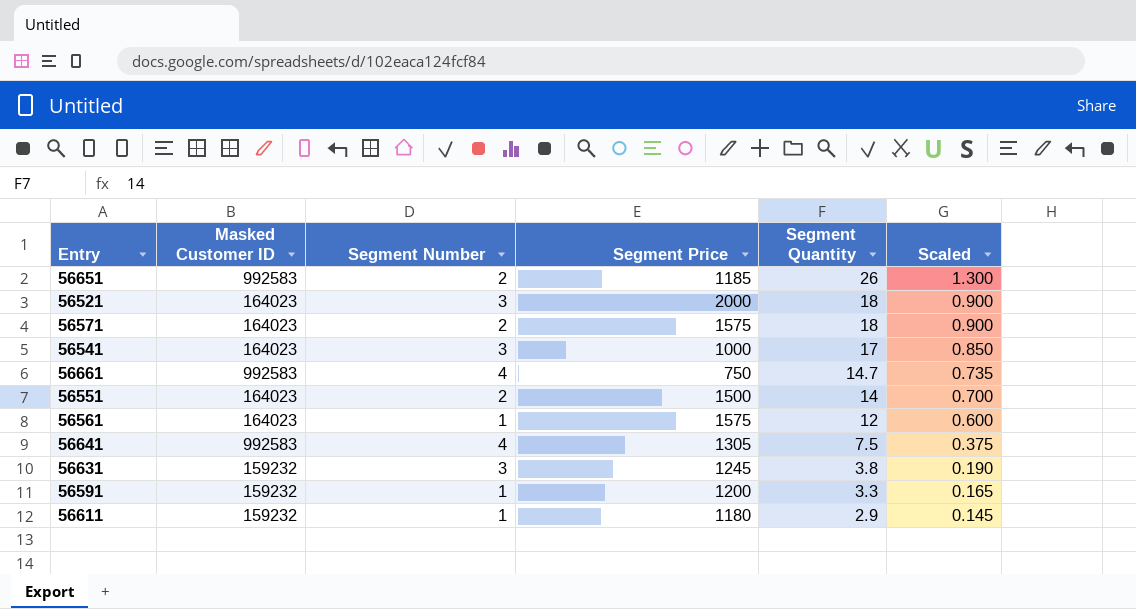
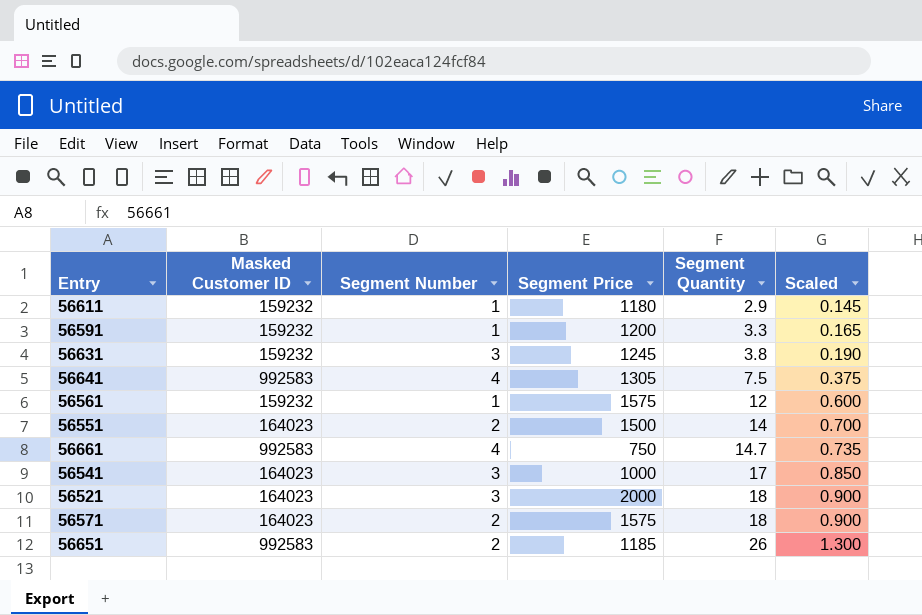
row order: Segment Quantity descending -> Segment Quantity ascending
56561 | Masked Customer ID: 164023 -> 159232

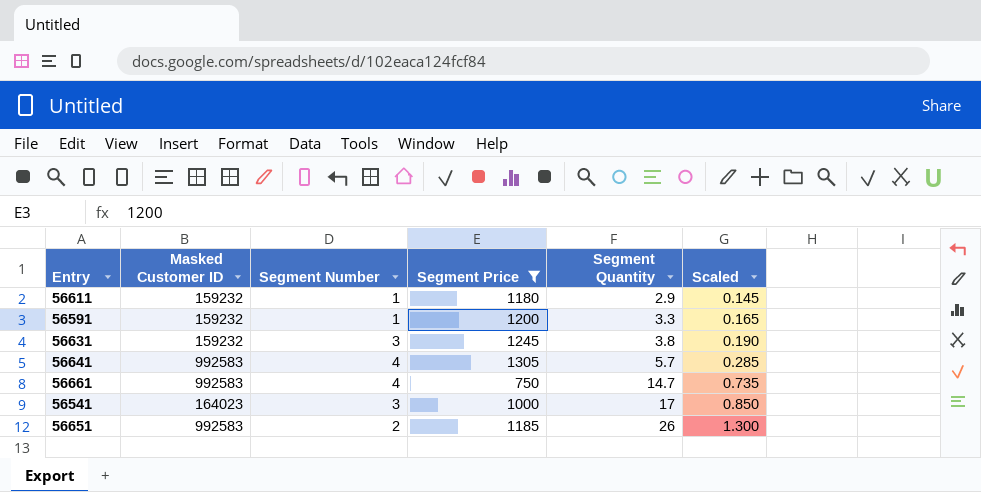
filter: none -> Segment Price <= 1305
56641 | Segment Quantity: 7.5 -> 5.7
56641 | Scaled: 0.375 -> 0.285

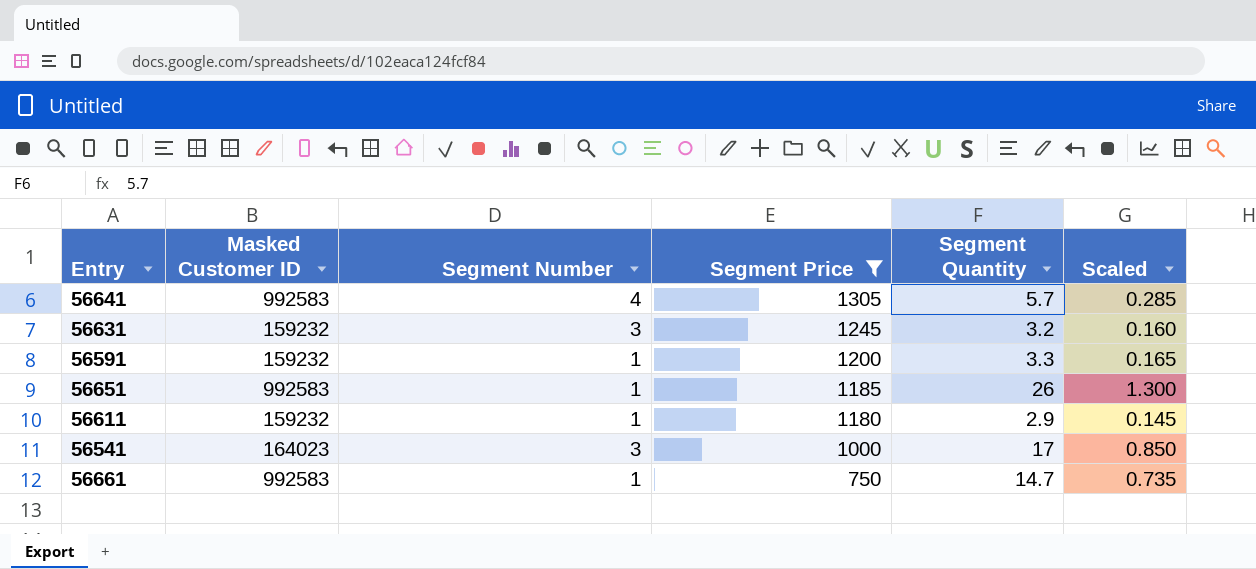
row order: Segment Quantity ascending -> Segment Price descending
56631 | Segment Quantity: 3.8 -> 3.2
56631 | Scaled: 0.190 -> 0.160
56651 | Segment Number: 2 -> 1
56661 | Segment Number: 4 -> 1

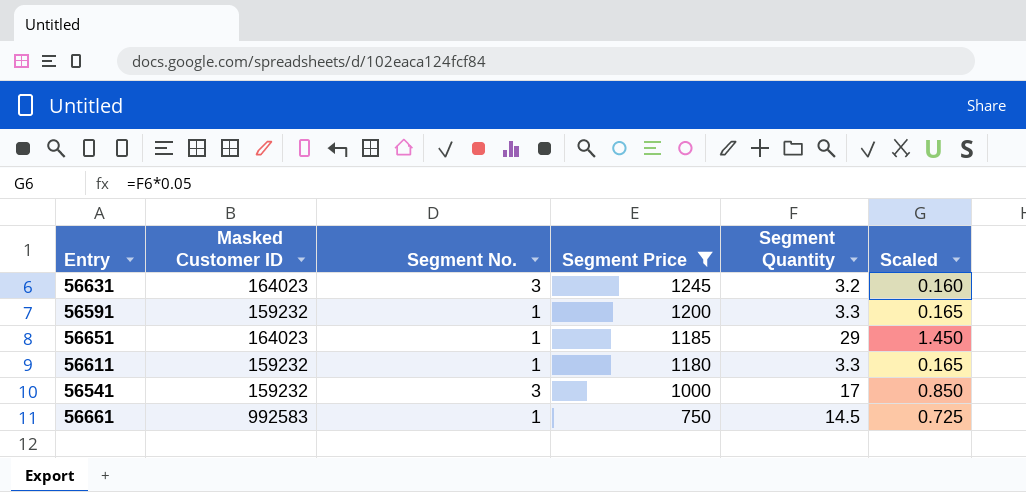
column name: Segment Number -> Segment No.
row 56641: 992583 | 4 | 1305 | 5.7 | 0.285 -> none
56631 | Masked Customer ID: 159232 -> 164023
56651 | Masked Customer ID: 992583 -> 164023
56651 | Segment Quantity: 26 -> 29
56651 | Scaled: 1.300 -> 1.450
56611 | Segment Quantity: 2.9 -> 3.3
56611 | Scaled: 0.145 -> 0.165
56541 | Masked Customer ID: 164023 -> 159232
56661 | Segment Quantity: 14.7 -> 14.5
56661 | Scaled: 0.735 -> 0.725

